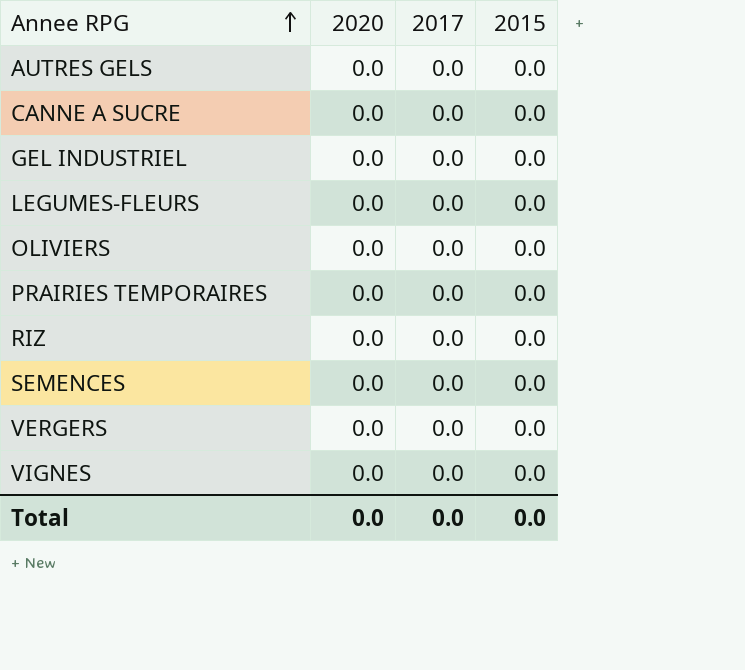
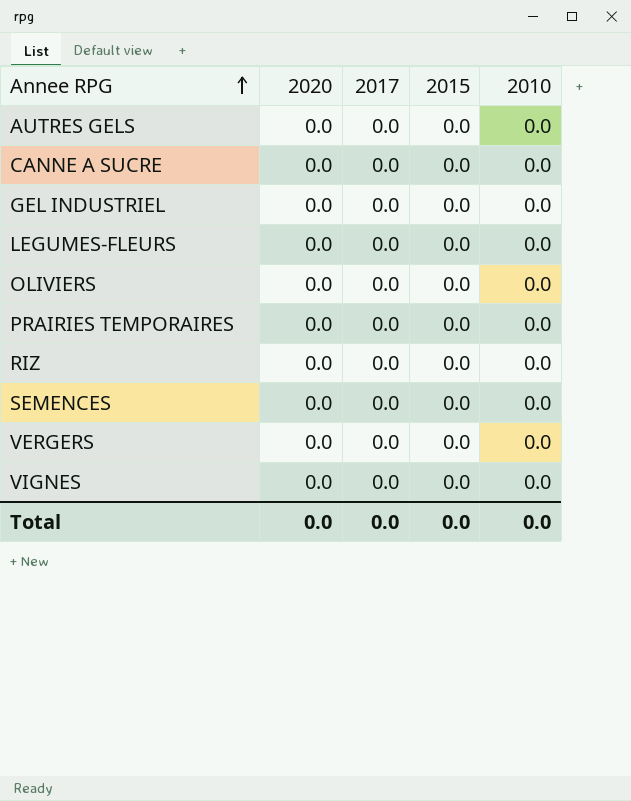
column 2010 | position: none -> 5

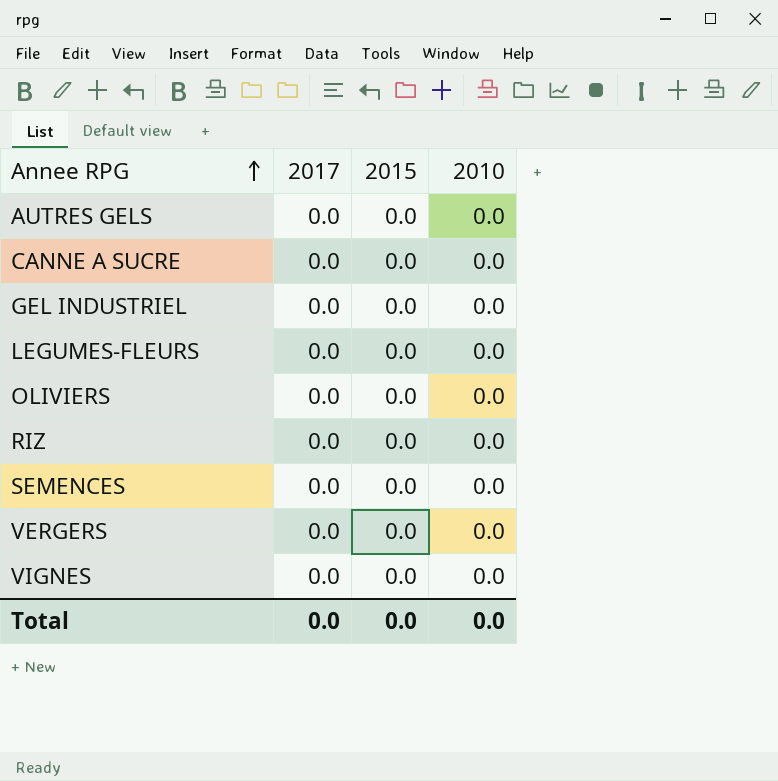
column 2020 | position: 2 -> none
row PRAIRIES TEMPORAIRES: 0.0 | 0.0 | 0.0 | 0.0 -> none

